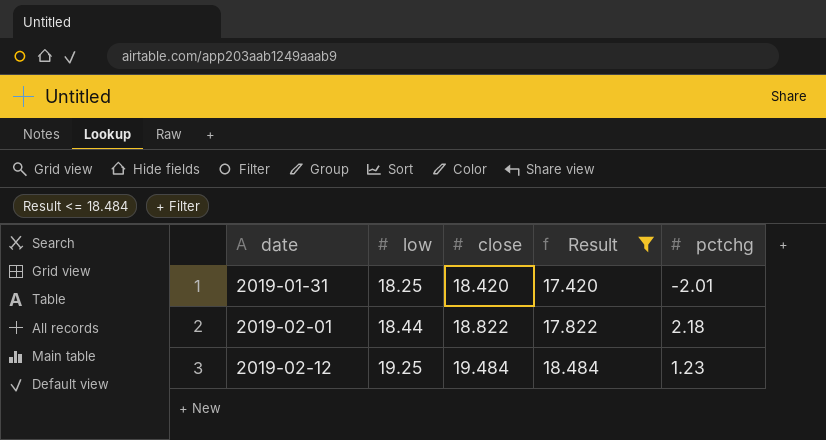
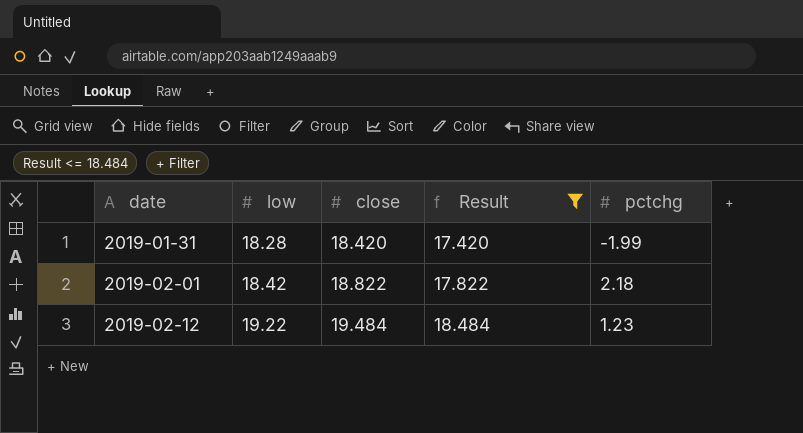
2019-01-31 | low: 18.25 -> 18.28
2019-01-31 | pctchg: -2.01 -> -1.99
2019-02-01 | low: 18.44 -> 18.42
2019-02-12 | low: 19.25 -> 19.22

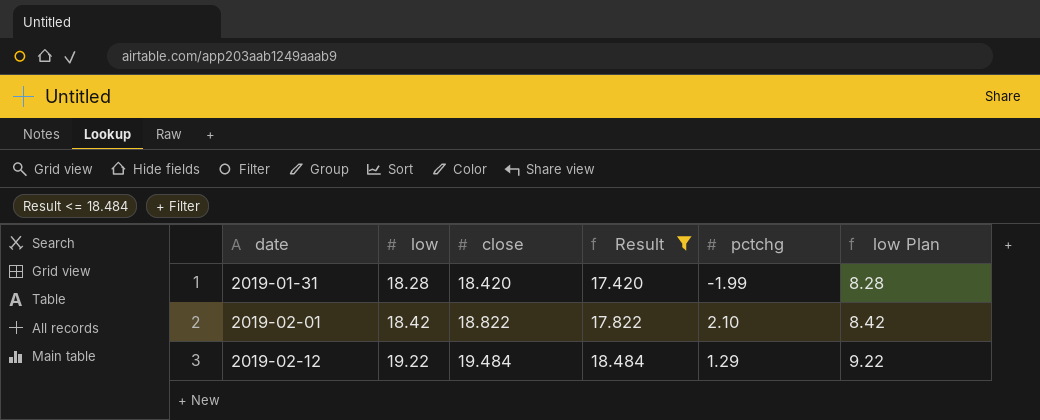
column low Plan | formula: none -> [low] - 10
2019-02-01 | pctchg: 2.18 -> 2.10
2019-02-12 | pctchg: 1.23 -> 1.29

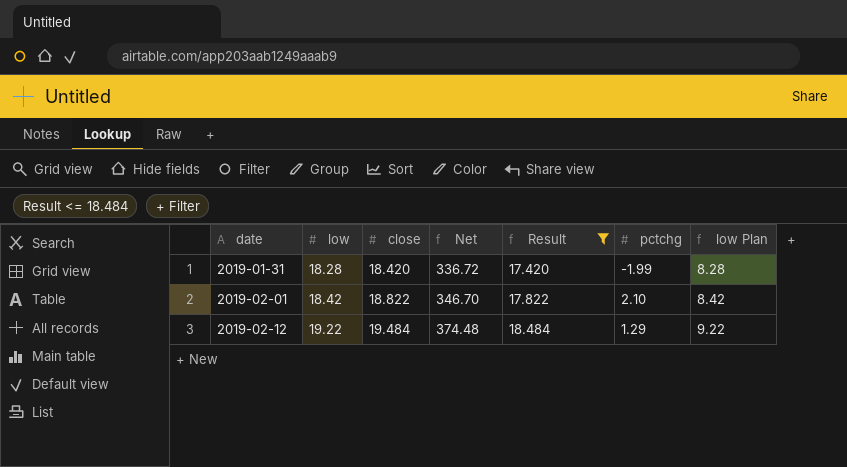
column Net | formula: none -> [low] * [close]

